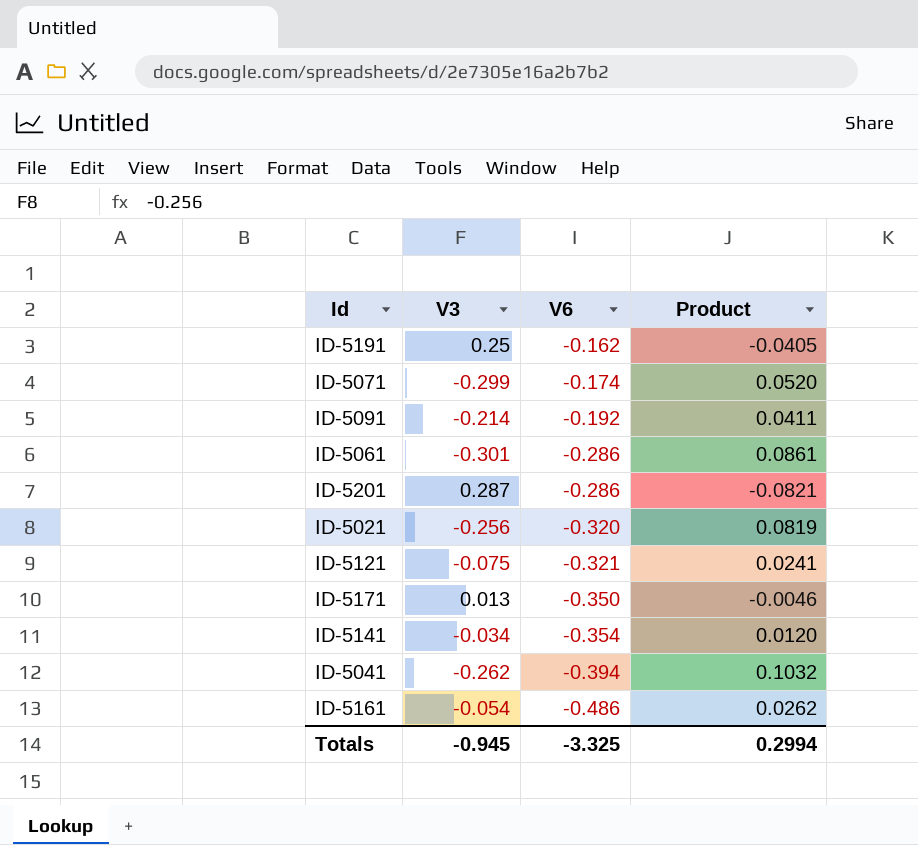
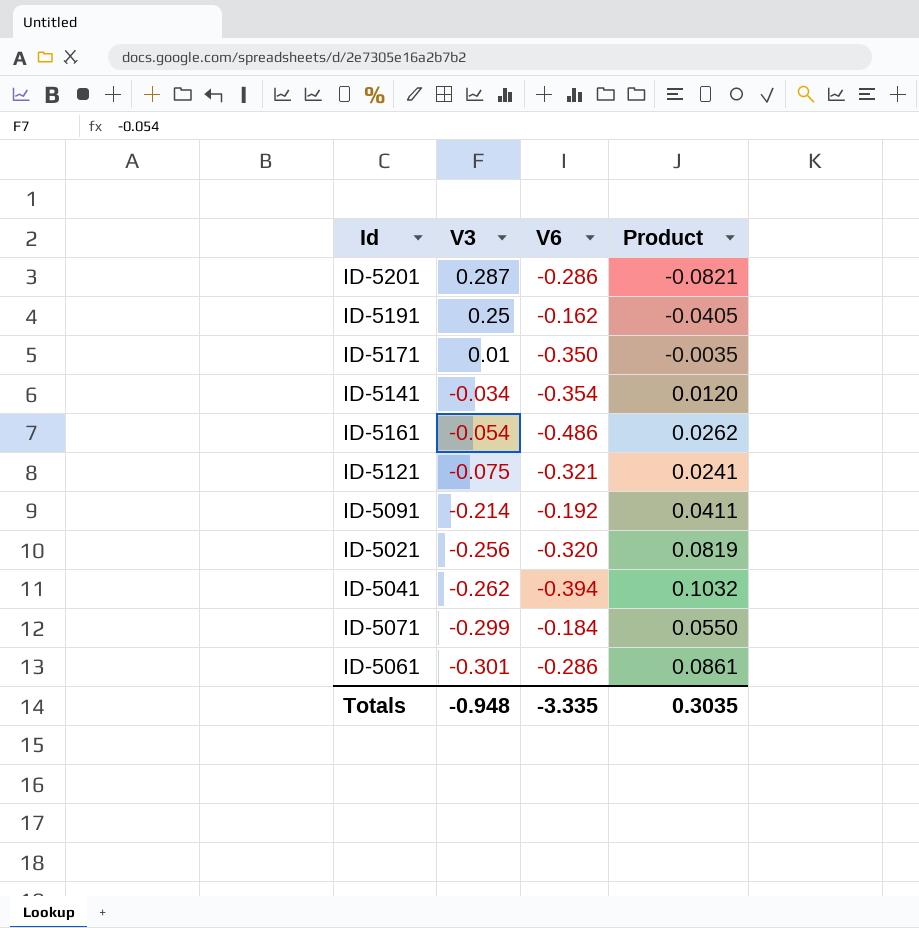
row order: V6 descending -> V3 descending
ID-5171 | V3: 0.013 -> 0.01
ID-5171 | Product: -0.0046 -> -0.0035
ID-5071 | V6: -0.174 -> -0.184
ID-5071 | Product: 0.0520 -> 0.0550
Totals | V3: -0.945 -> -0.948
Totals | V6: -3.325 -> -3.335
Totals | Product: 0.2994 -> 0.3035

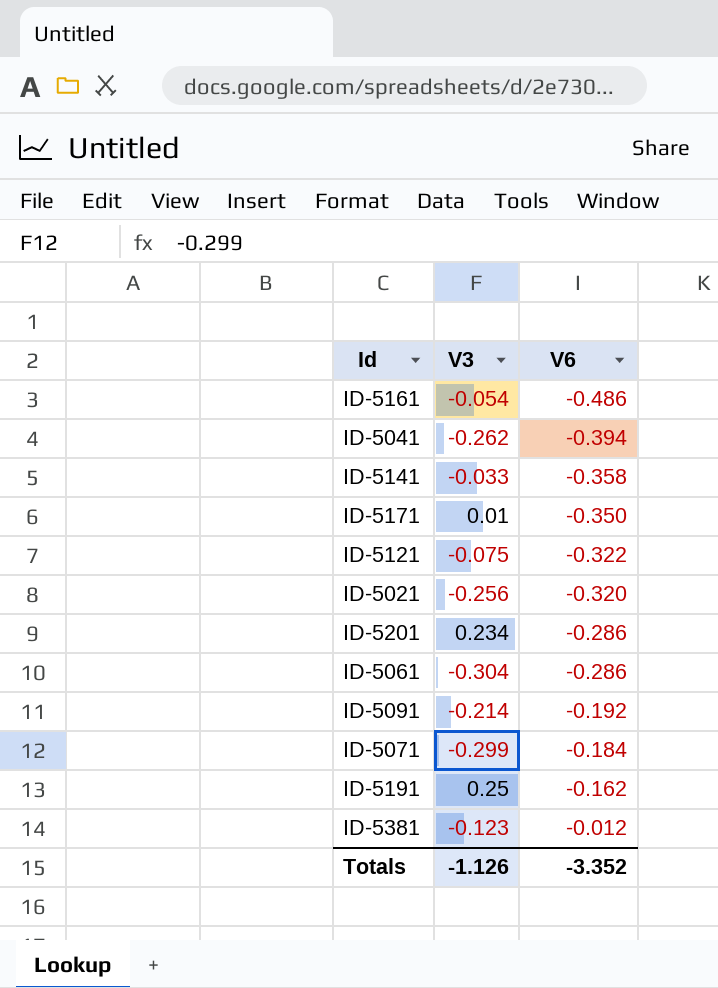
row order: V3 descending -> V6 ascending
column Product | formula: [V3] * [V6] -> none
ID-5141 | V3: -0.034 -> -0.033
ID-5141 | V6: -0.354 -> -0.358
ID-5121 | V6: -0.321 -> -0.322
ID-5201 | V3: 0.287 -> 0.234
ID-5061 | V3: -0.301 -> -0.304
row ID-5381: none -> -0.123 | -0.012
Totals | V3: -0.948 -> -1.126
Totals | V6: -3.335 -> -3.352

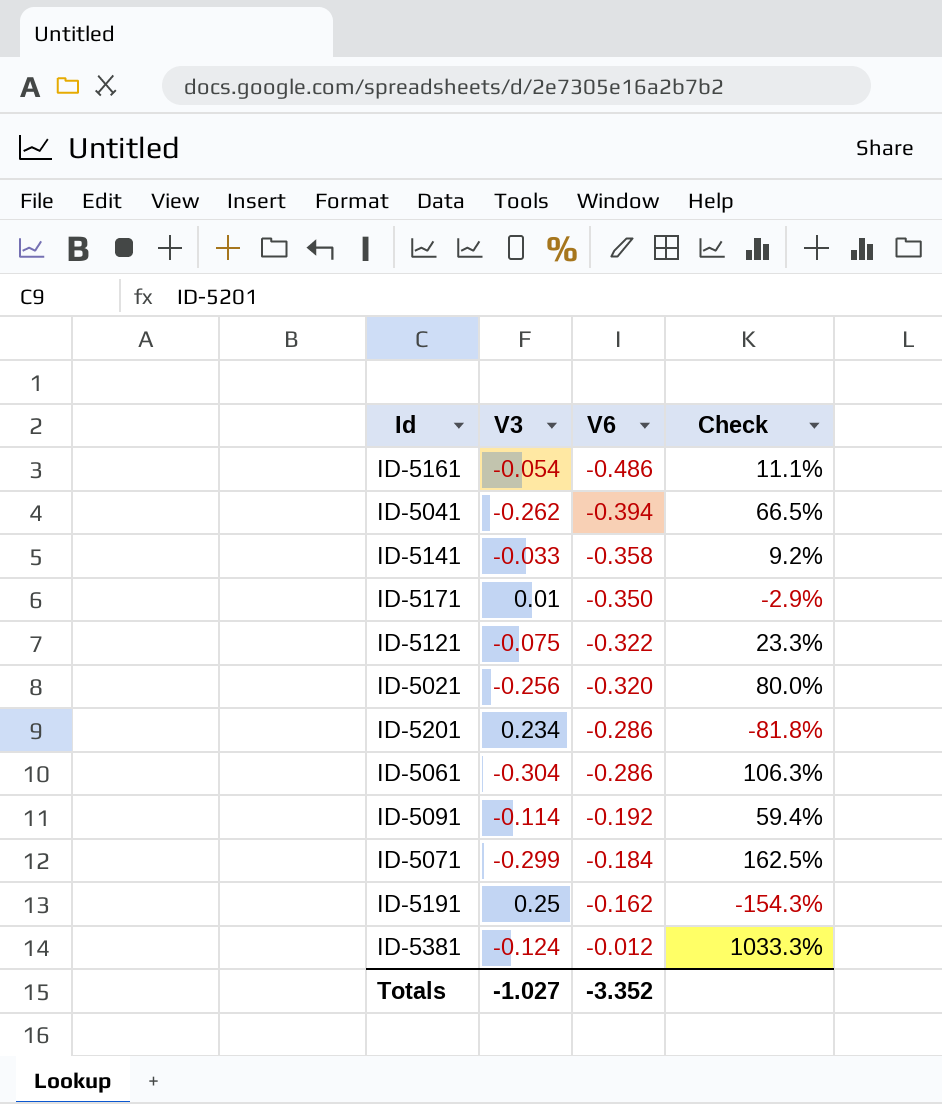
column Check | formula: none -> [V3] / [V6]
ID-5091 | V3: -0.214 -> -0.114
ID-5381 | V3: -0.123 -> -0.124
Totals | V3: -1.126 -> -1.027

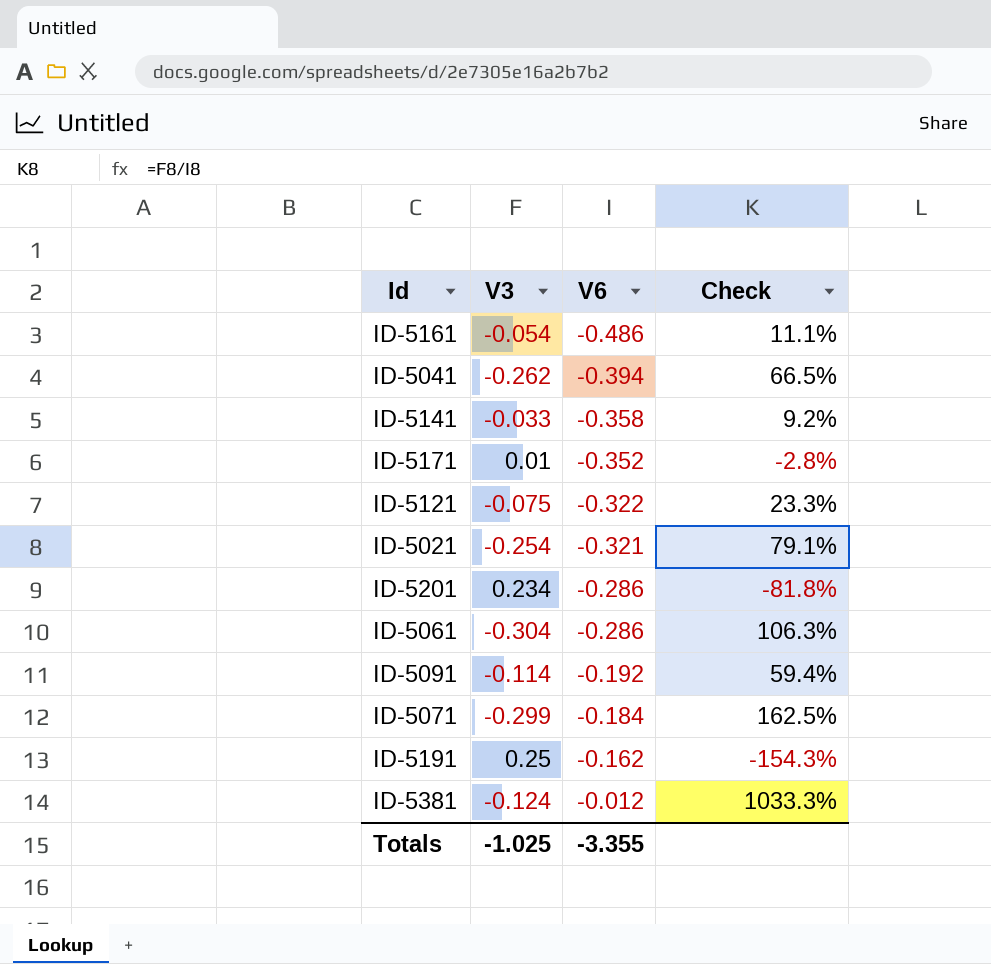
ID-5171 | V6: -0.350 -> -0.352
ID-5171 | Check: -2.9% -> -2.8%
ID-5021 | V3: -0.256 -> -0.254
ID-5021 | V6: -0.320 -> -0.321
ID-5021 | Check: 80.0% -> 79.1%
Totals | V3: -1.027 -> -1.025
Totals | V6: -3.352 -> -3.355

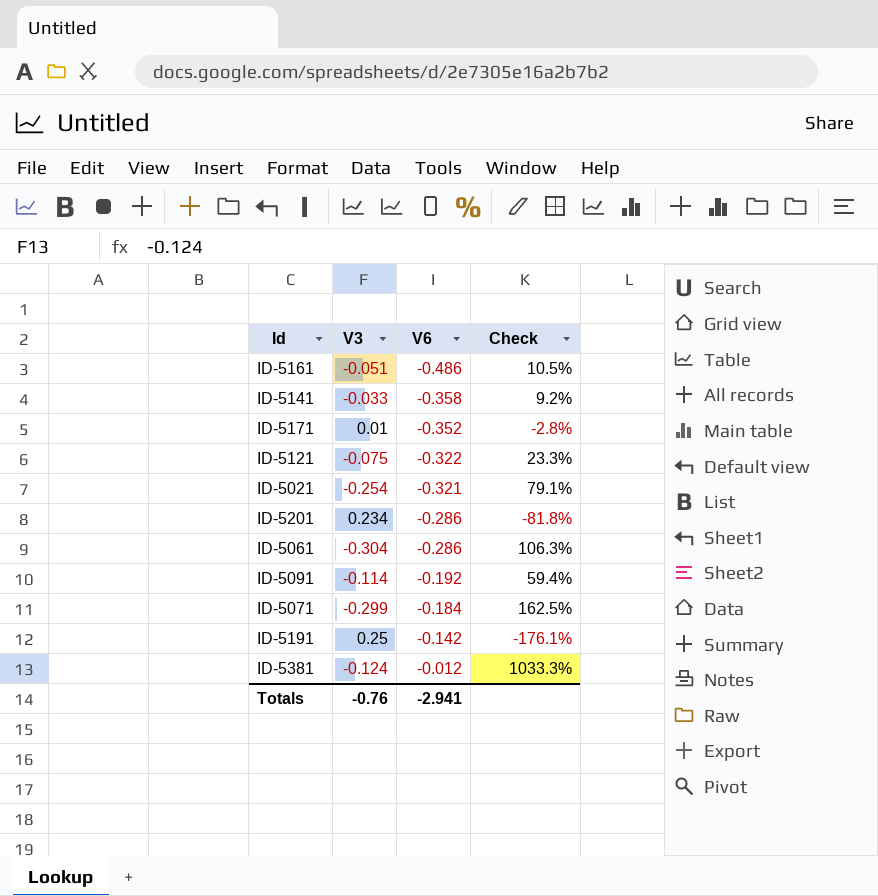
row ID-5041: -0.262 | -0.394 | 66.5% -> none
ID-5161 | V3: -0.054 -> -0.051
ID-5161 | Check: 11.1% -> 10.5%
ID-5191 | V6: -0.162 -> -0.142
ID-5191 | Check: -154.3% -> -176.1%
Totals | V3: -1.025 -> -0.76
Totals | V6: -3.355 -> -2.941

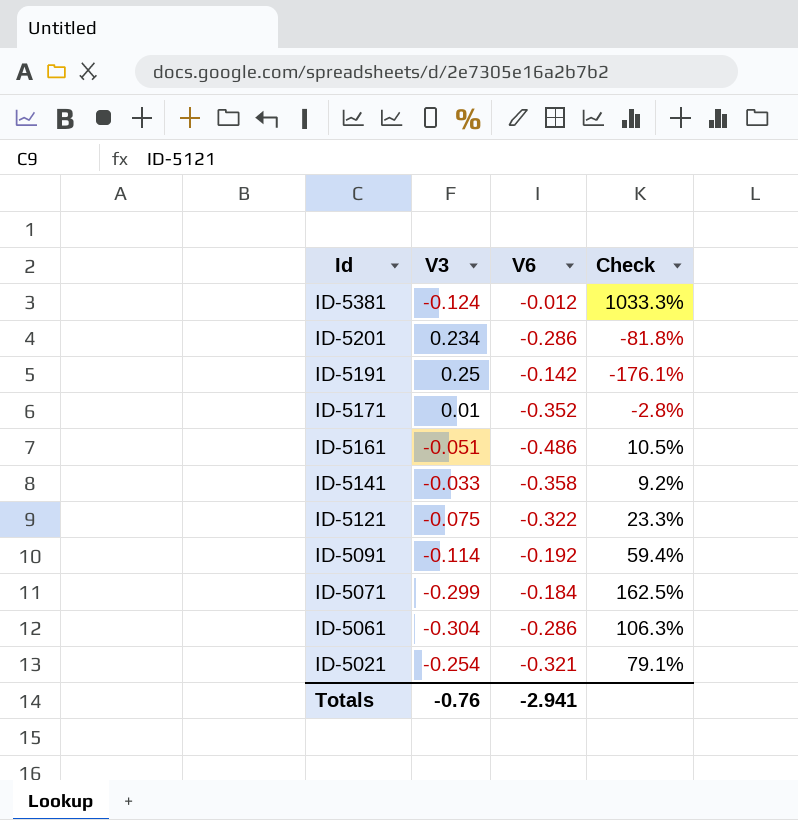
row order: V6 ascending -> Id descending

